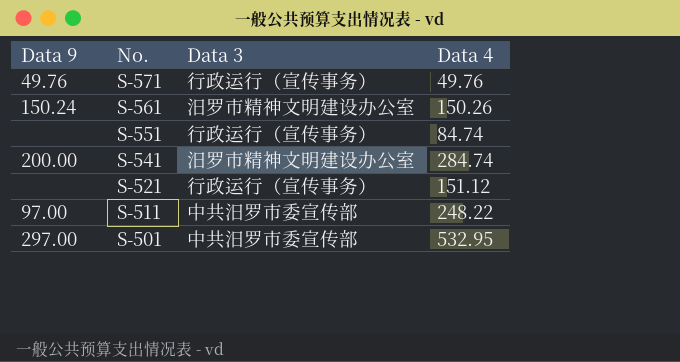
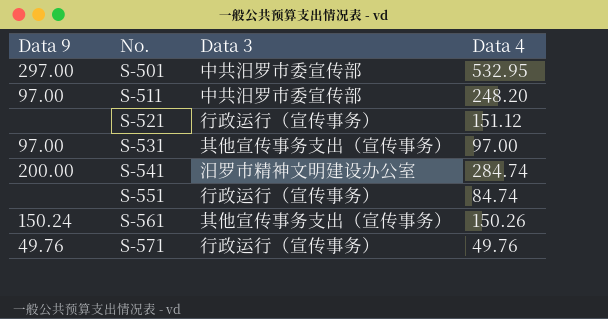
row order: No. descending -> No. ascending
S-511 | Data 4: 248.22 -> 248.20
row S-531: none -> 97.00 | 其他宣传事务支出（宣传事务） | 97.00
S-561 | Data 3: 汨罗市精神文明建设办公室 -> 其他宣传事务支出（宣传事务）

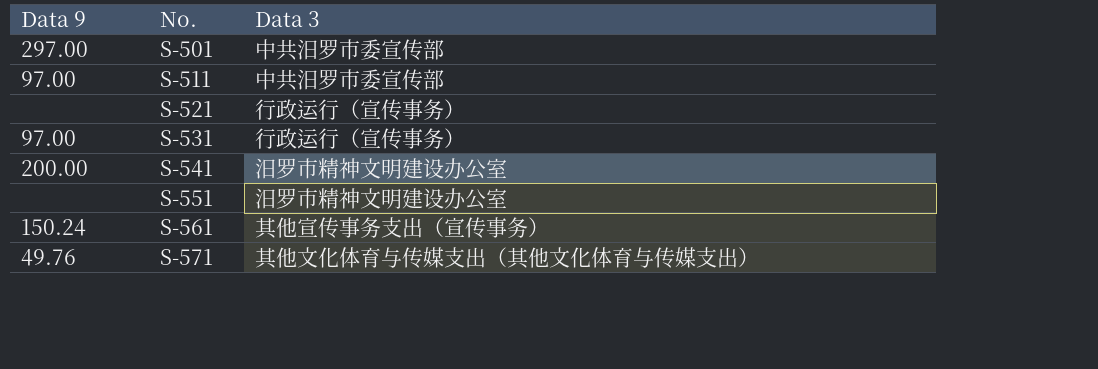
column Data 4 | position: 4 -> none
S-531 | Data 3: 其他宣传事务支出（宣传事务） -> 行政运行（宣传事务）
S-551 | Data 3: 行政运行（宣传事务） -> 汨罗市精神文明建设办公室
S-571 | Data 3: 行政运行（宣传事务） -> 其他文化体育与传媒支出（其他文化体育与传媒支出）

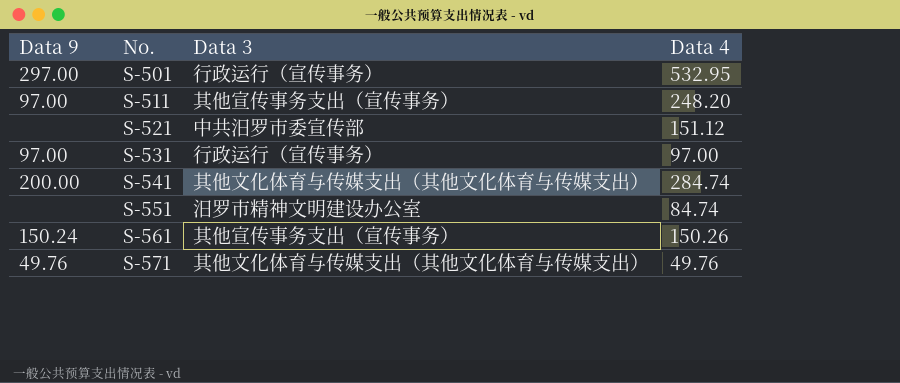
column Data 4 | position: none -> 4
S-501 | Data 3: 中共汨罗市委宣传部 -> 行政运行（宣传事务）
S-511 | Data 3: 中共汨罗市委宣传部 -> 其他宣传事务支出（宣传事务）
S-521 | Data 3: 行政运行（宣传事务） -> 中共汨罗市委宣传部
S-541 | Data 3: 汨罗市精神文明建设办公室 -> 其他文化体育与传媒支出（其他文化体育与传媒支出）

